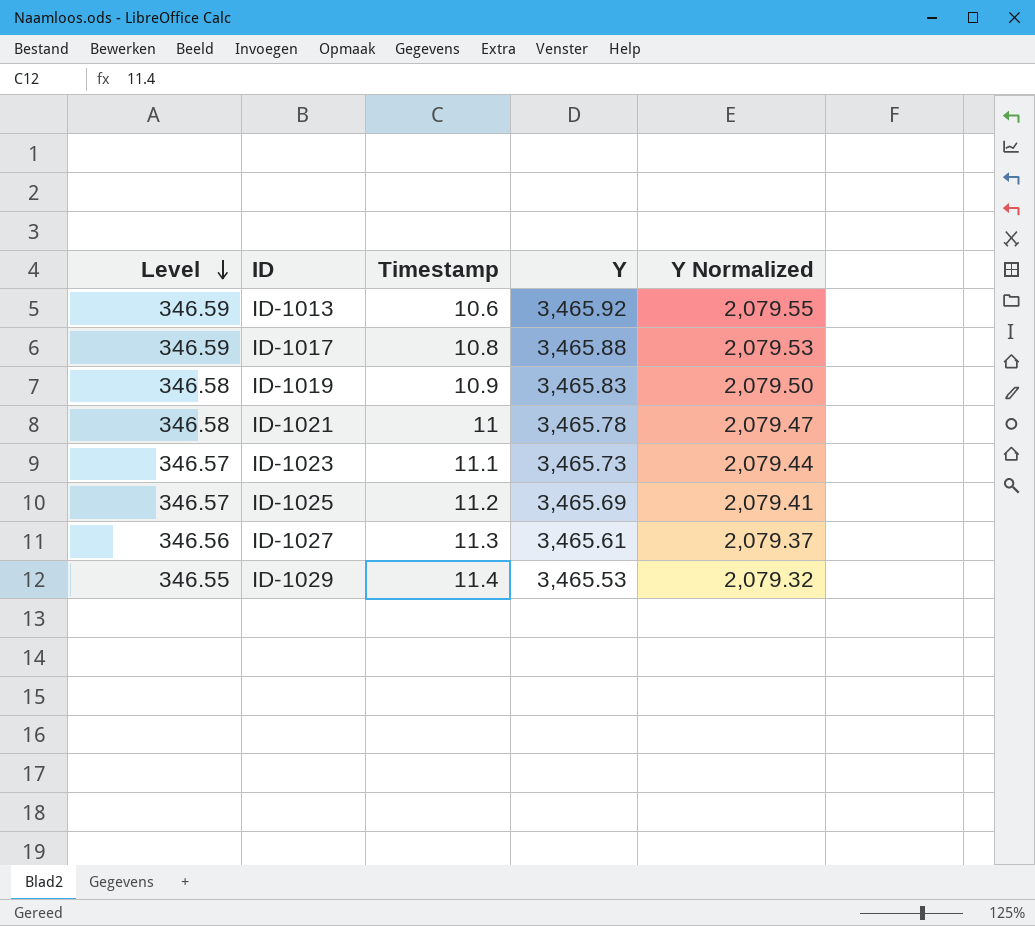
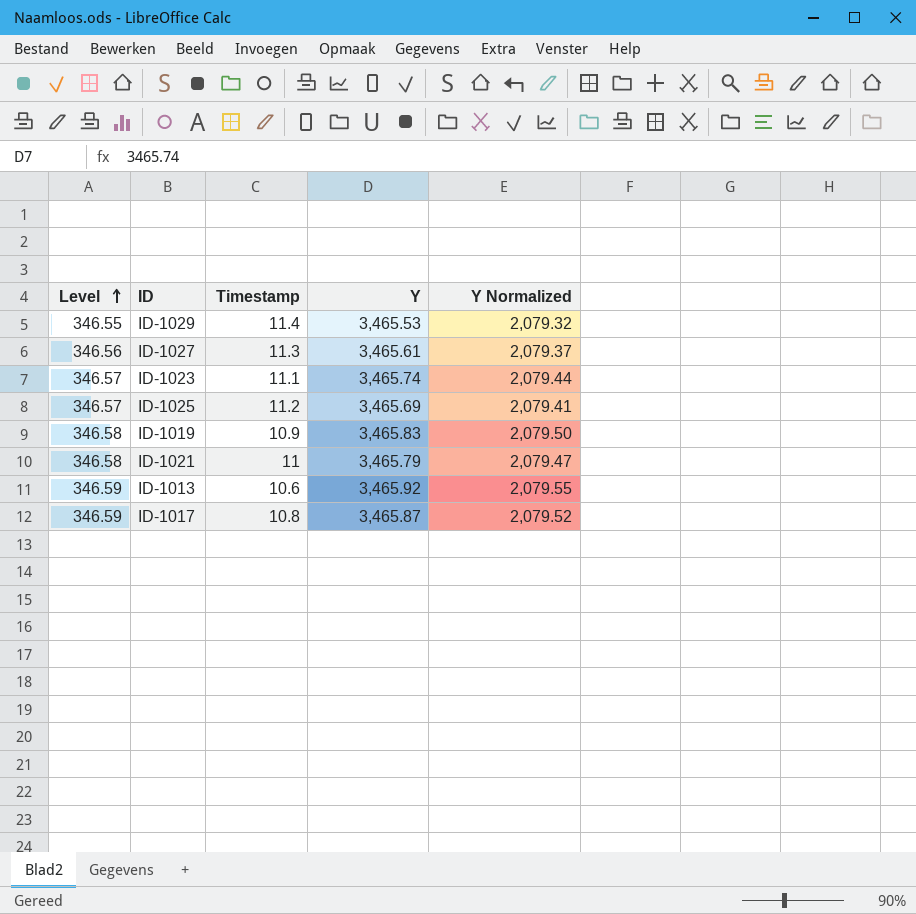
row order: Level descending -> Level ascending
ID-1023 | Y: 3,465.73 -> 3,465.74
ID-1021 | Y: 3,465.78 -> 3,465.79
ID-1017 | Y: 3,465.88 -> 3,465.87
ID-1017 | Y Normalized: 2,079.53 -> 2,079.52

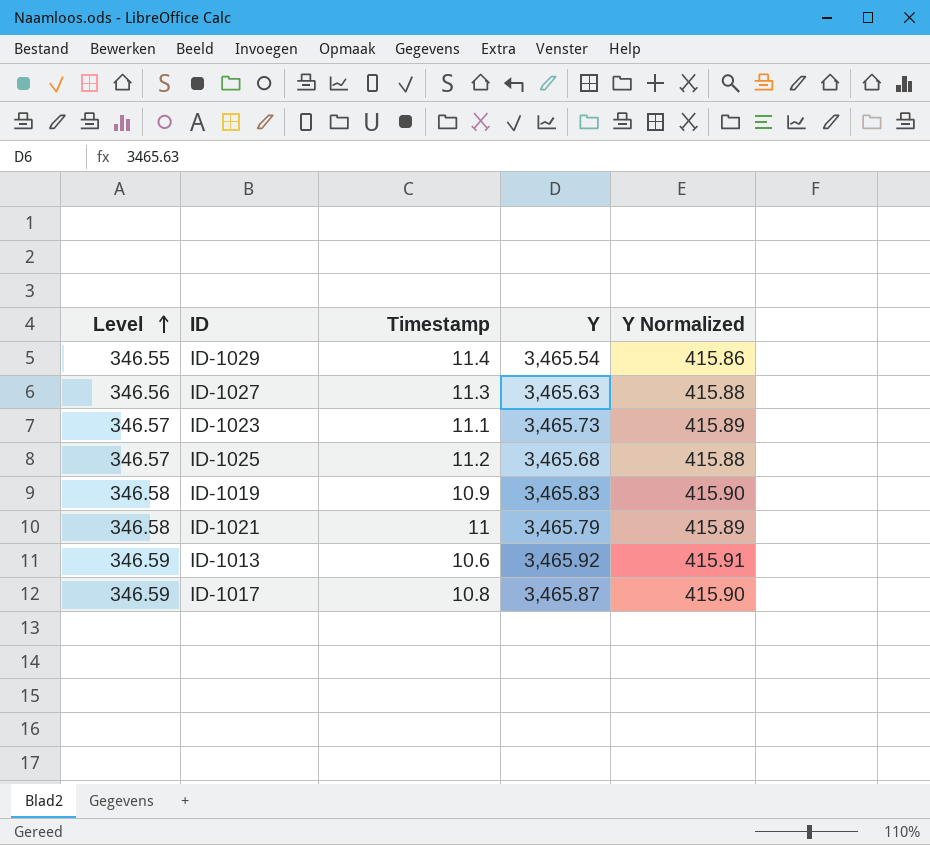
column Y Normalized | formula: [Y] * 0.6 -> [Y] * 0.12
ID-1029 | Y: 3,465.53 -> 3,465.54
ID-1027 | Y: 3,465.61 -> 3,465.63
ID-1023 | Y: 3,465.74 -> 3,465.73
ID-1025 | Y: 3,465.69 -> 3,465.68

